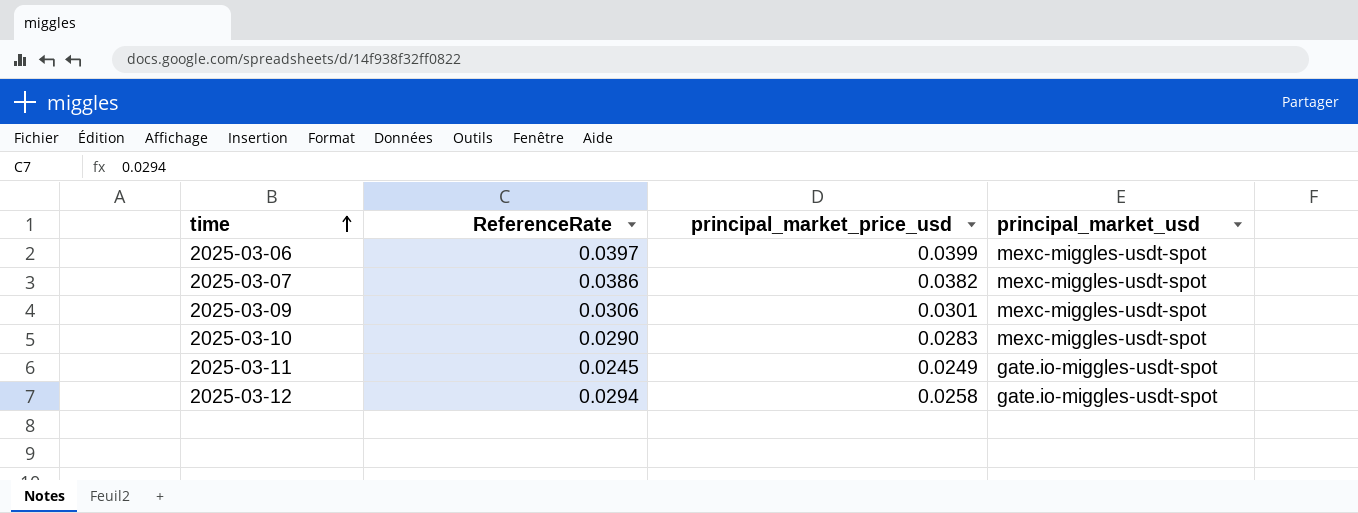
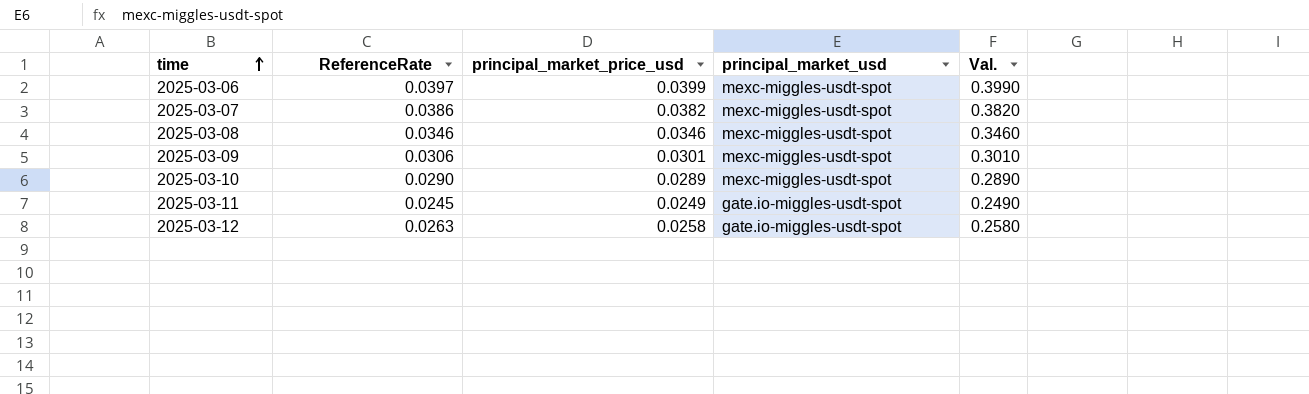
column Val. | formula: none -> [principal_market_price_usd] * 10
row 2025-03-08: none -> 0.0346 | 0.0346 | mexc-miggles-usdt-spot | 0.3460
2025-03-10 | principal_market_price_usd: 0.0283 -> 0.0289
2025-03-12 | ReferenceRate: 0.0294 -> 0.0263

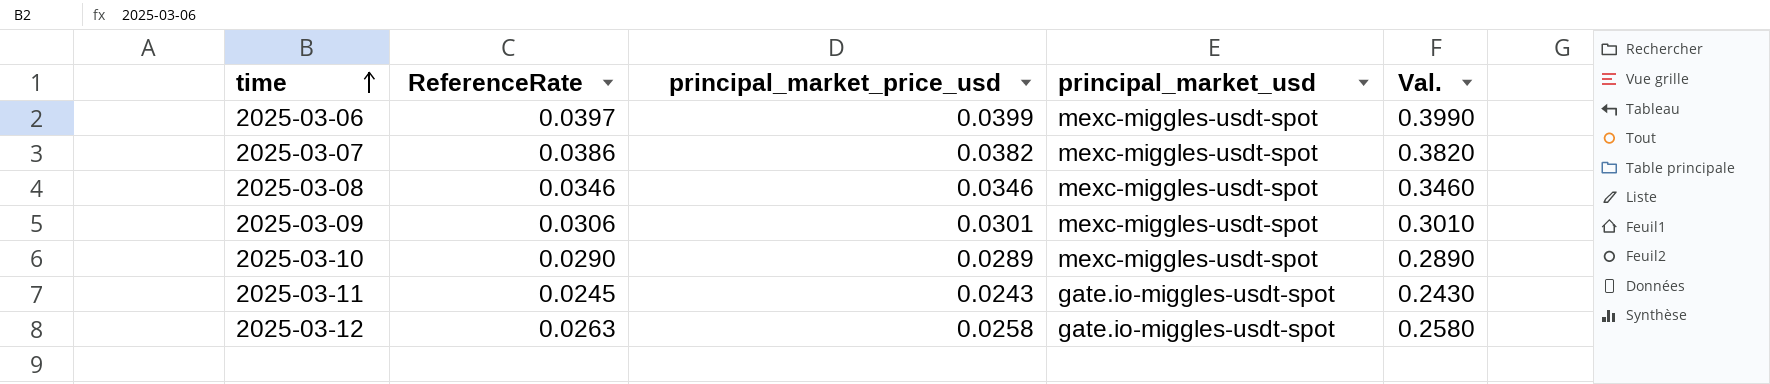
2025-03-11 | principal_market_price_usd: 0.0249 -> 0.0243
2025-03-11 | Val.: 0.2490 -> 0.2430

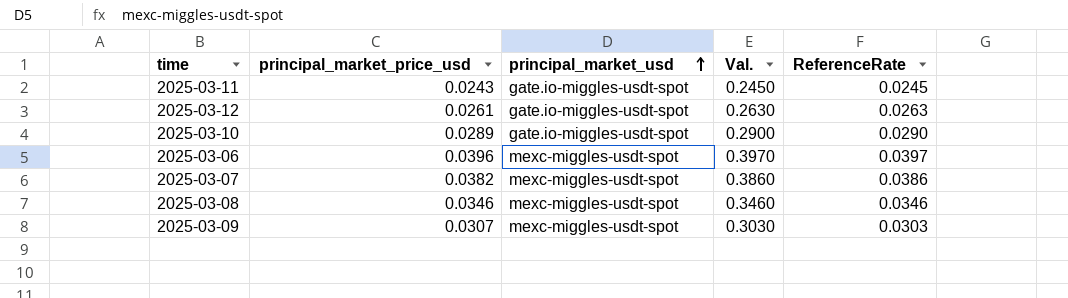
row order: time ascending -> principal_market_usd ascending
column Val. | formula: [principal_market_price_usd] * 10 -> [ReferenceRate] * 10
column ReferenceRate | position: 2 -> 5
2025-03-12 | principal_market_price_usd: 0.0258 -> 0.0261
2025-03-10 | principal_market_usd: mexc-miggles-usdt-spot -> gate.io-miggles-usdt-spot
2025-03-06 | principal_market_price_usd: 0.0399 -> 0.0396
2025-03-09 | principal_market_price_usd: 0.0301 -> 0.0307
2025-03-09 | ReferenceRate: 0.0306 -> 0.0303

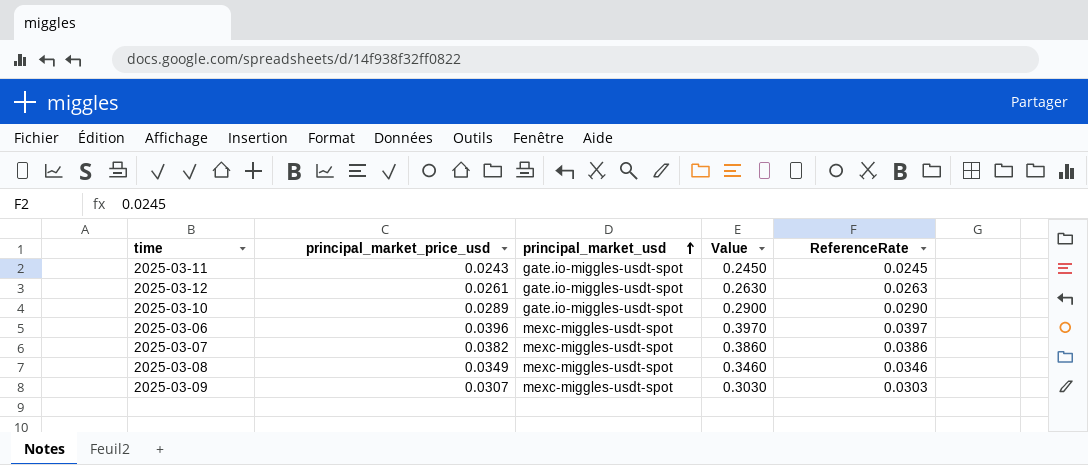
column name: Val. -> Value
2025-03-08 | principal_market_price_usd: 0.0346 -> 0.0349

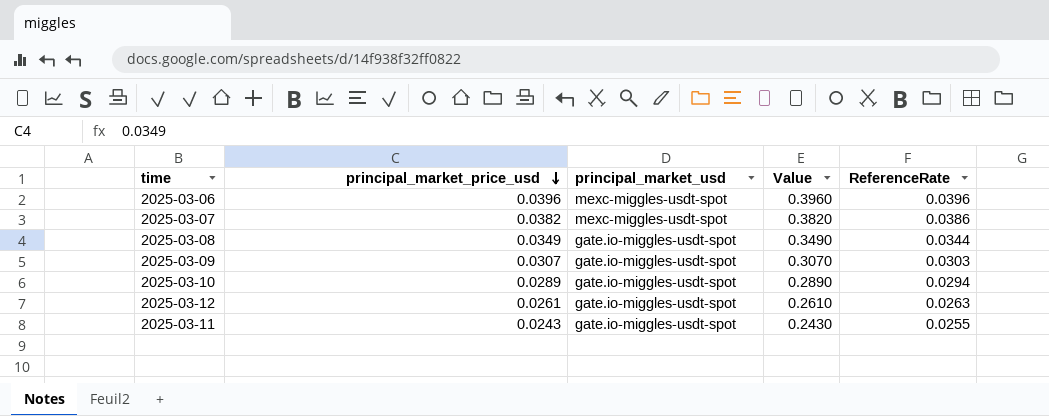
row order: principal_market_usd ascending -> principal_market_price_usd descending
column Value | formula: [ReferenceRate] * 10 -> [principal_market_price_usd] * 10
2025-03-06 | ReferenceRate: 0.0397 -> 0.0396
2025-03-08 | principal_market_usd: mexc-miggles-usdt-spot -> gate.io-miggles-usdt-spot
2025-03-08 | ReferenceRate: 0.0346 -> 0.0344
2025-03-09 | principal_market_usd: mexc-miggles-usdt-spot -> gate.io-miggles-usdt-spot
2025-03-10 | ReferenceRate: 0.0290 -> 0.0294
2025-03-11 | ReferenceRate: 0.0245 -> 0.0255

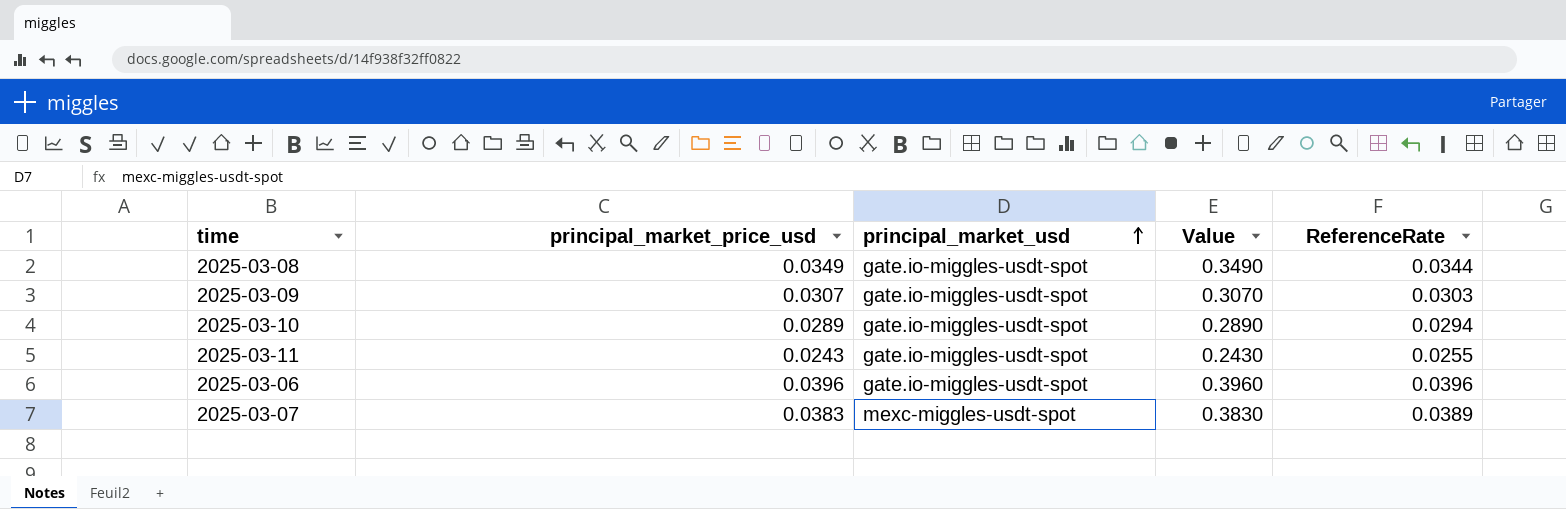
row order: principal_market_price_usd descending -> principal_market_usd ascending
row 2025-03-12: 0.0261 | gate.io-miggles-usdt-spot | 0.2610 | 0.0263 -> none
2025-03-06 | principal_market_usd: mexc-miggles-usdt-spot -> gate.io-miggles-usdt-spot
2025-03-07 | principal_market_price_usd: 0.0382 -> 0.0383
2025-03-07 | Value: 0.3820 -> 0.3830
2025-03-07 | ReferenceRate: 0.0386 -> 0.0389

